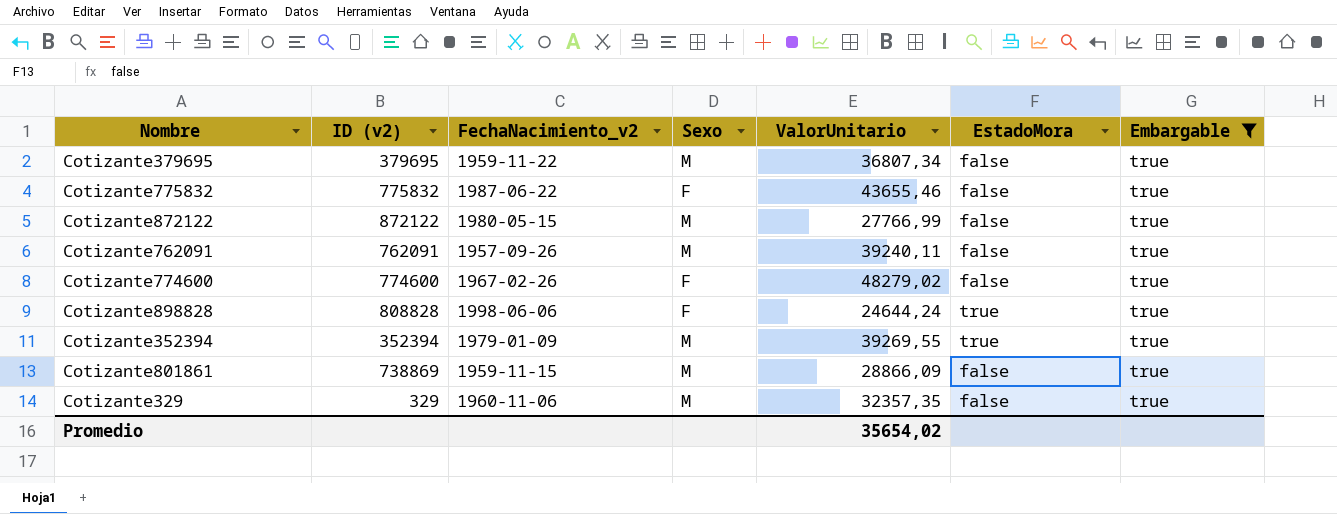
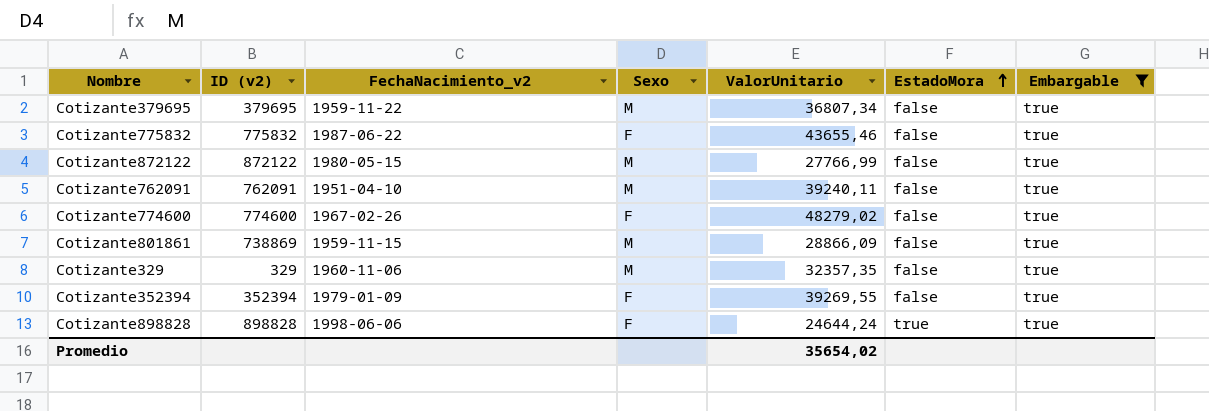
row order: none -> EstadoMora ascending
Cotizante762091 | FechaNacimiento_v2: 1957-09-26 -> 1951-04-10
Cotizante352394 | Sexo: M -> F
Cotizante352394 | EstadoMora: true -> false
Cotizante898828 | ID (v2): 808828 -> 898828

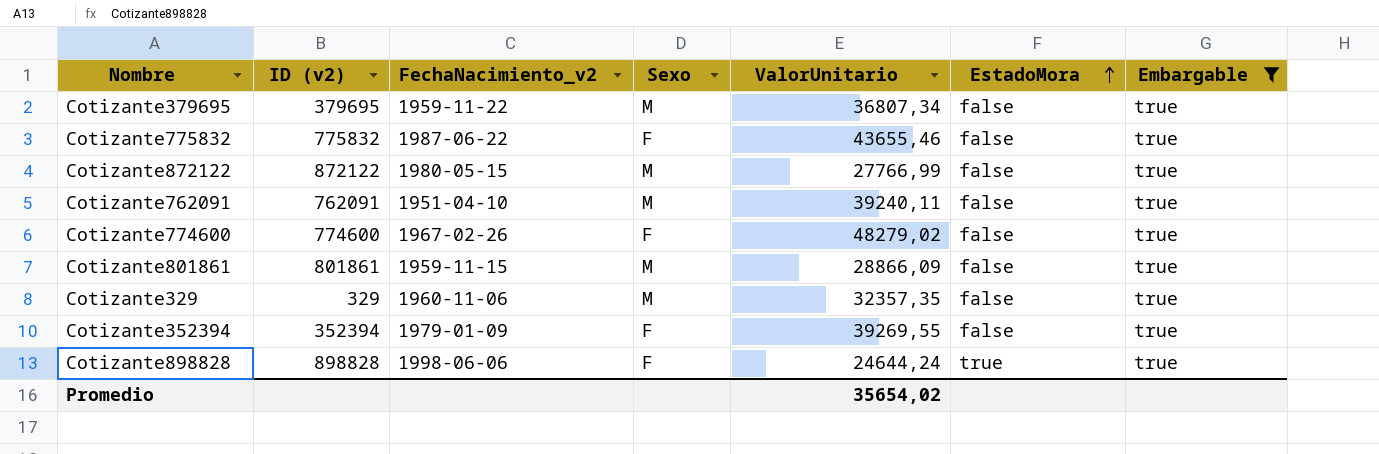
Cotizante801861 | ID (v2): 738869 -> 801861

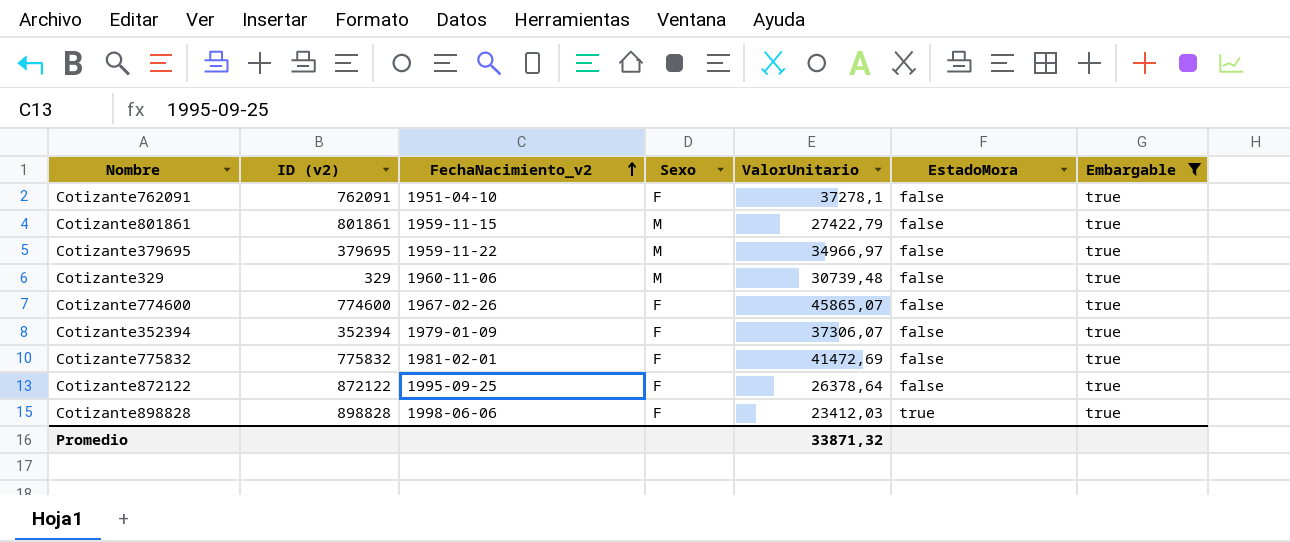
row order: EstadoMora ascending -> FechaNacimiento_v2 ascending
Cotizante762091 | Sexo: M -> F
Cotizante762091 | ValorUnitario: 39240,11 -> 37278,1
Cotizante801861 | ValorUnitario: 28866,09 -> 27422,79
Cotizante379695 | ValorUnitario: 36807,34 -> 34966,97
Cotizante329 | ValorUnitario: 32357,35 -> 30739,48
Cotizante774600 | ValorUnitario: 48279,02 -> 45865,07
Cotizante352394 | ValorUnitario: 39269,55 -> 37306,07
Cotizante775832 | FechaNacimiento_v2: 1987-06-22 -> 1981-02-01
Cotizante775832 | ValorUnitario: 43655,46 -> 41472,69
Cotizante872122 | FechaNacimiento_v2: 1980-05-15 -> 1995-09-25
Cotizante872122 | Sexo: M -> F
Cotizante872122 | ValorUnitario: 27766,99 -> 26378,64
Cotizante898828 | ValorUnitario: 24644,24 -> 23412,03
Promedio | ValorUnitario: 35654,02 -> 33871,32

